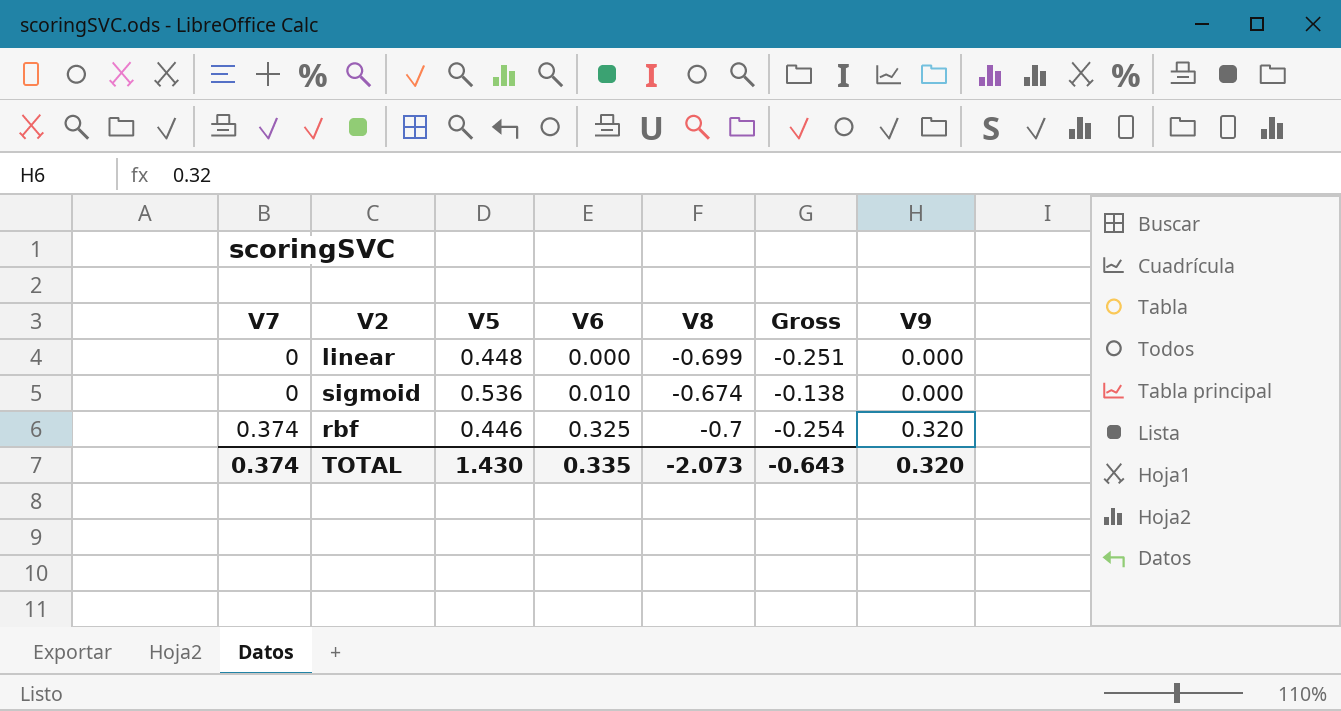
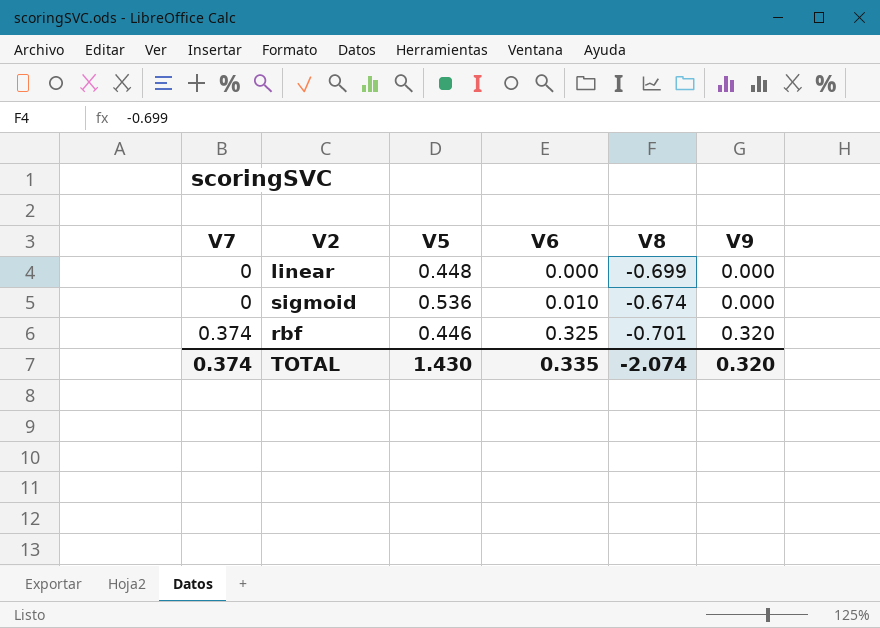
column Gross | formula: [V5] + [V8] -> none
rbf | V8: -0.7 -> -0.701
TOTAL | V8: -2.073 -> -2.074

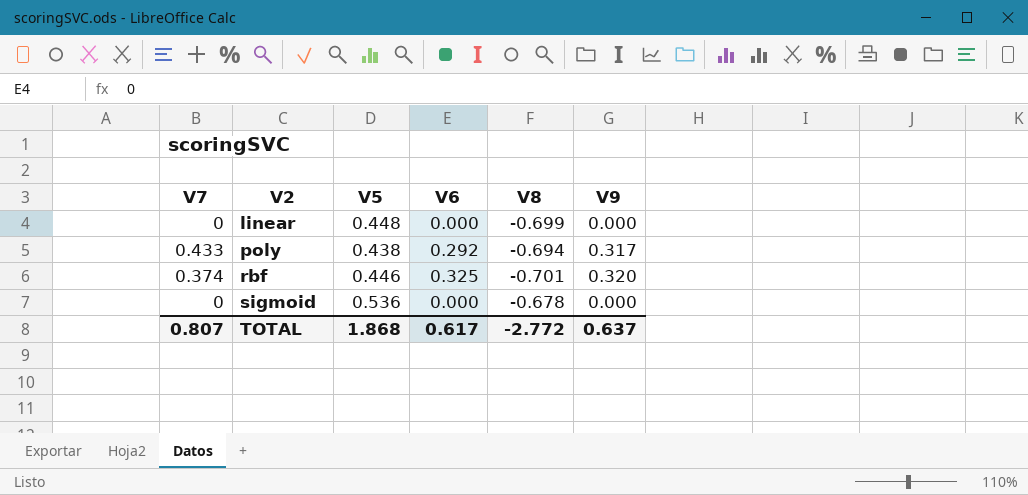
row order: V7 ascending -> V2 ascending
row poly: none -> 0.433 | 0.438 | 0.292 | -0.694 | 0.317
sigmoid | V6: 0.010 -> 0.000
sigmoid | V8: -0.674 -> -0.678
TOTAL | V7: 0.374 -> 0.807
TOTAL | V5: 1.430 -> 1.868
TOTAL | V6: 0.335 -> 0.617
TOTAL | V8: -2.074 -> -2.772
TOTAL | V9: 0.320 -> 0.637

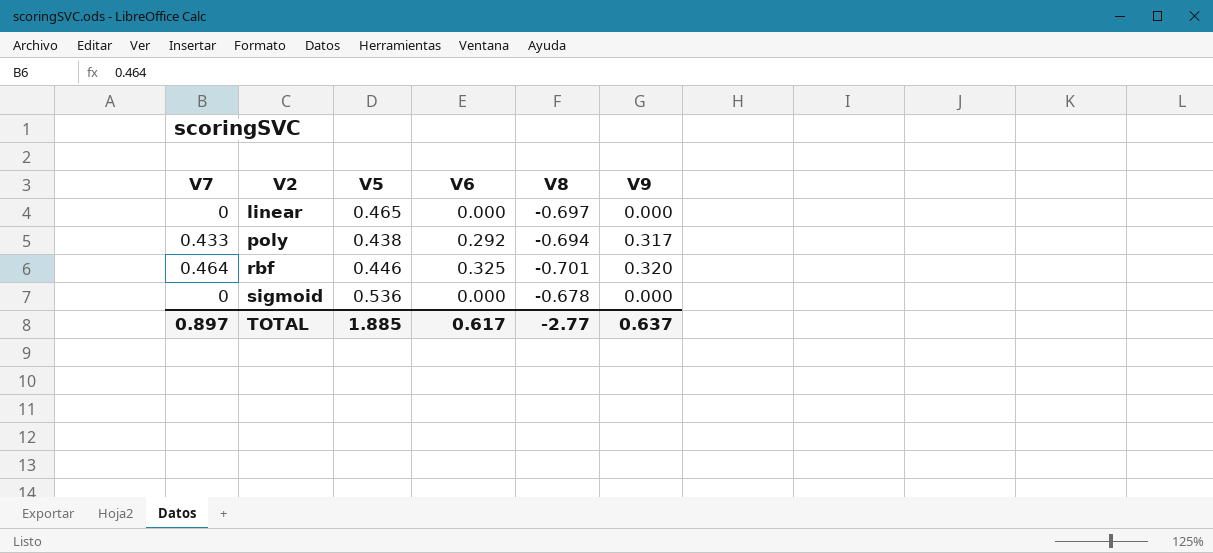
linear | V5: 0.448 -> 0.465
linear | V8: -0.699 -> -0.697
rbf | V7: 0.374 -> 0.464
TOTAL | V7: 0.807 -> 0.897
TOTAL | V5: 1.868 -> 1.885
TOTAL | V8: -2.772 -> -2.77

